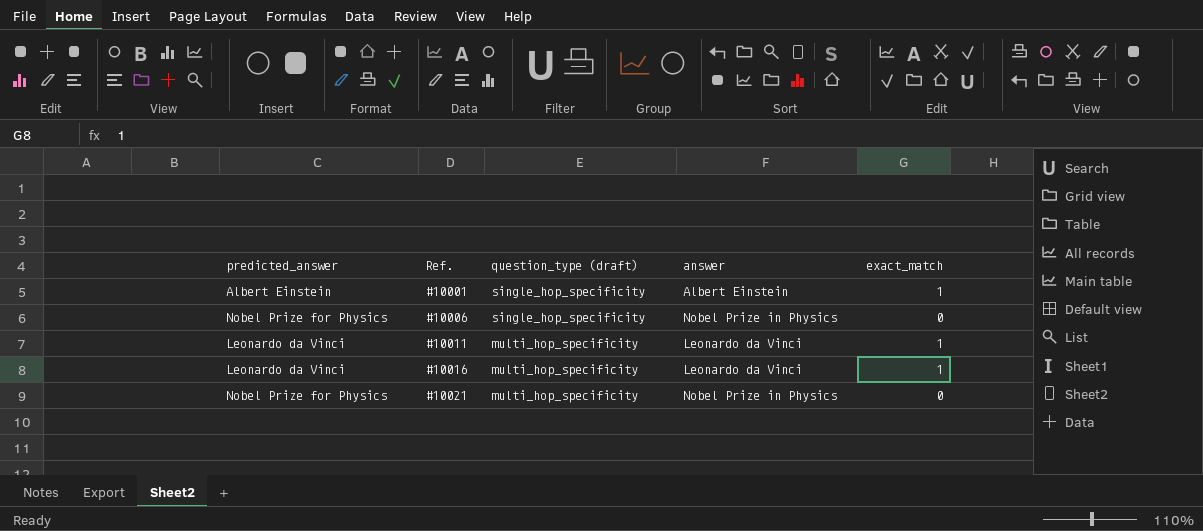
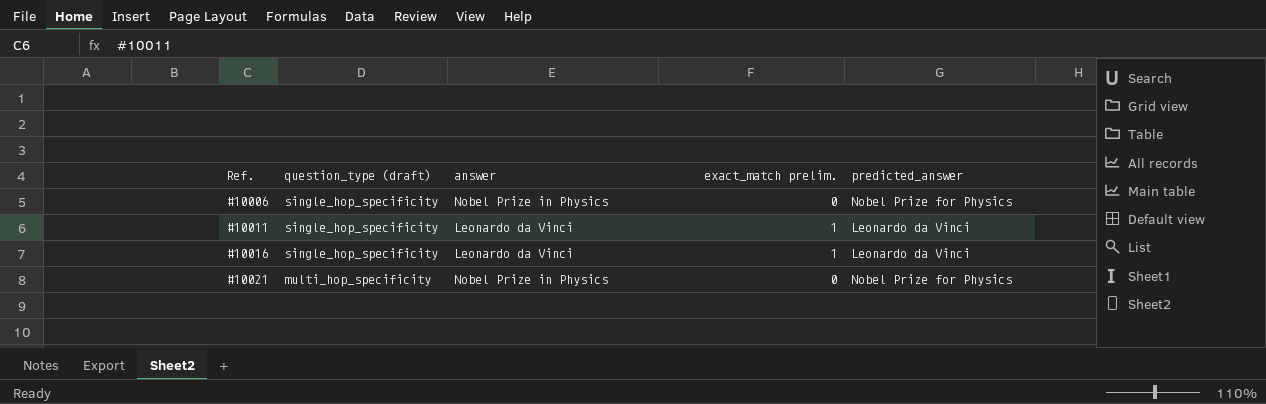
column name: exact_match -> exact_match prelim.
column predicted_answer | position: 1 -> 5
row #10001: Albert Einstein | single_hop_specificity | Albert Einstein | 1 -> none
#10011 | question_type (draft): multi_hop_specificity -> single_hop_specificity
#10016 | question_type (draft): multi_hop_specificity -> single_hop_specificity

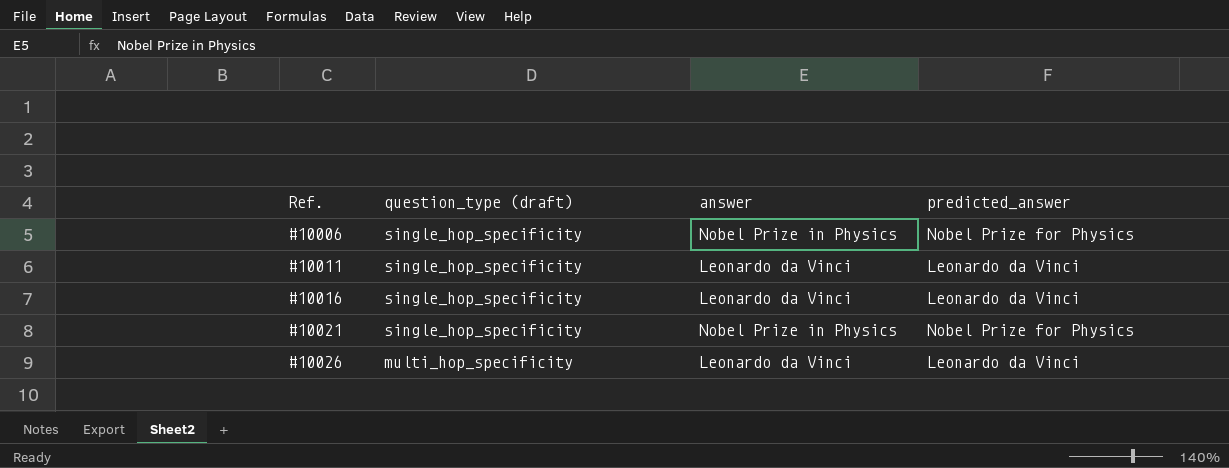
column exact_match prelim. | position: 4 -> none
#10021 | question_type (draft): multi_hop_specificity -> single_hop_specificity
row #10026: none -> multi_hop_specificity | Leonardo da Vinci | Leonardo da Vinci

